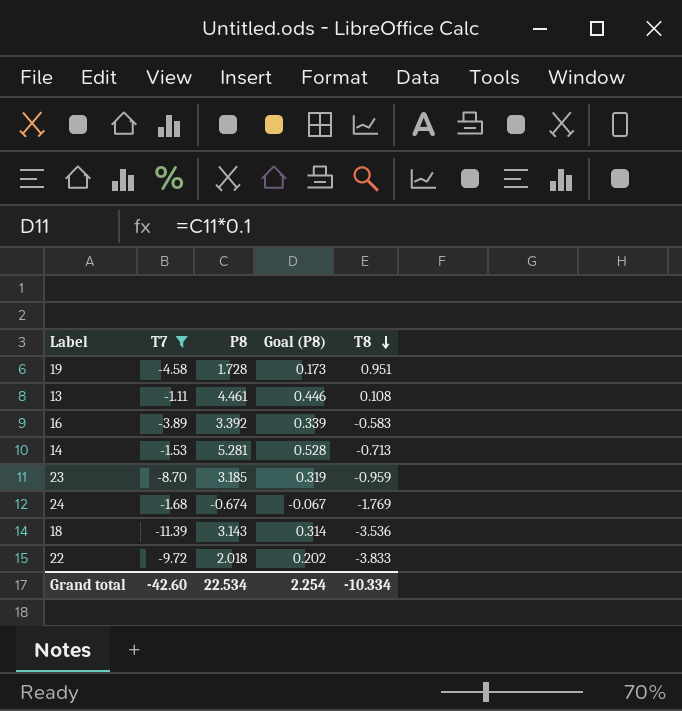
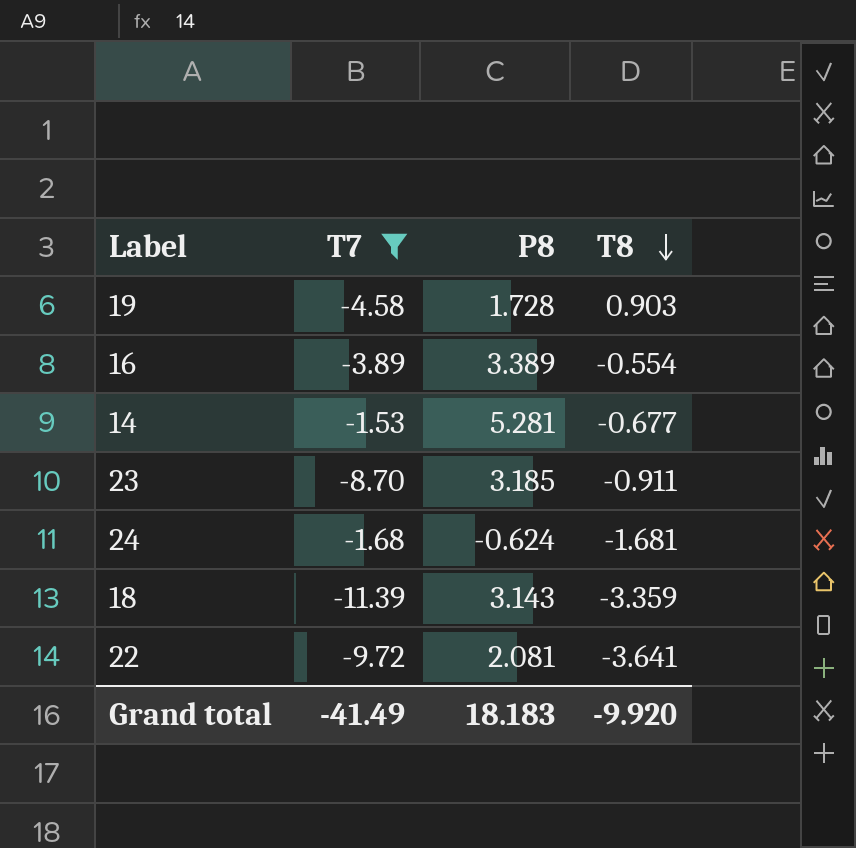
column Goal (P8) | formula: [P8] * 0.1 -> none
row 13: -1.11 | 4.461 | 0.446 | 0.108 -> none
19 | T8: 0.951 -> 0.903
16 | P8: 3.392 -> 3.389
16 | T8: -0.583 -> -0.554
14 | T8: -0.713 -> -0.677
23 | T8: -0.959 -> -0.911
24 | P8: -0.674 -> -0.624
24 | T8: -1.769 -> -1.681
18 | T8: -3.536 -> -3.359
22 | P8: 2.018 -> 2.081
22 | T8: -3.833 -> -3.641
Grand total | T7: -42.60 -> -41.49
Grand total | P8: 22.534 -> 18.183
Grand total | T8: -10.334 -> -9.920

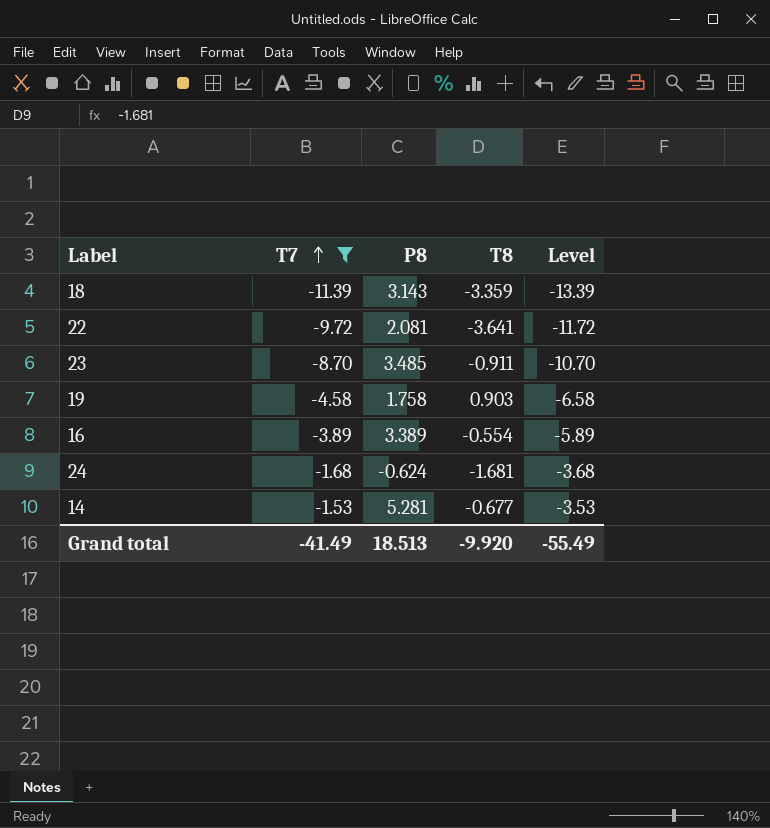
row order: T8 descending -> T7 ascending
column Level | formula: none -> [T7] - 2
23 | P8: 3.185 -> 3.485
19 | P8: 1.728 -> 1.758
Grand total | P8: 18.183 -> 18.513

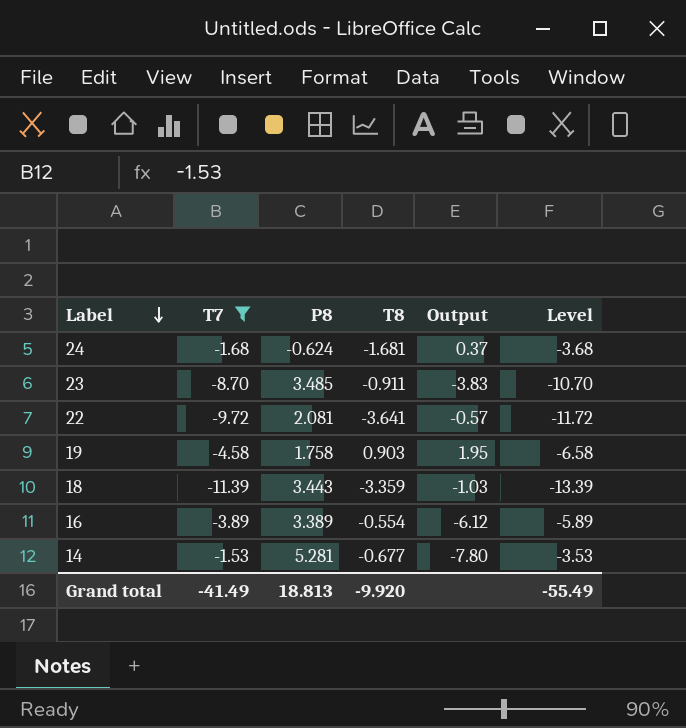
row order: T7 ascending -> Label descending
column Output | formula: none -> [P8] / [T8]
18 | P8: 3.143 -> 3.443
Grand total | P8: 18.513 -> 18.813

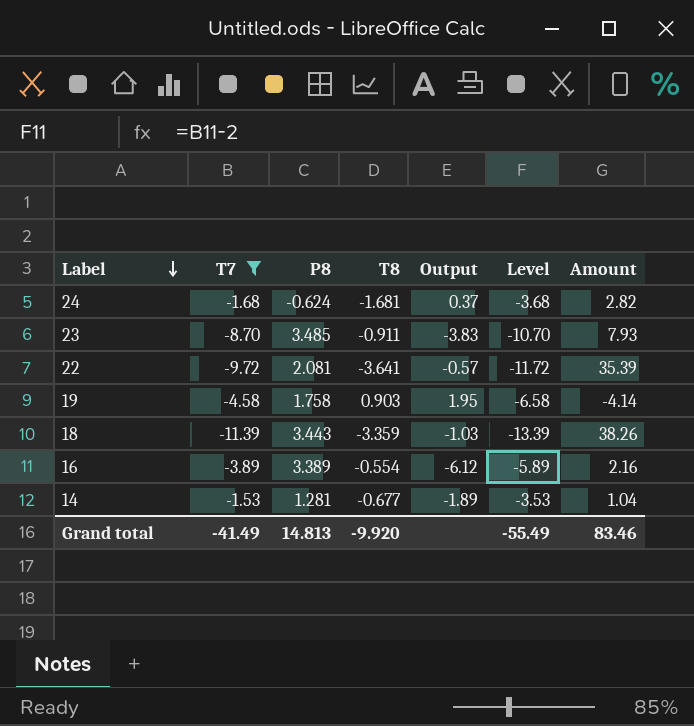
column Amount | formula: none -> [T7] * [T8]
14 | P8: 5.281 -> 1.281
14 | Output: -7.80 -> -1.89
Grand total | P8: 18.813 -> 14.813

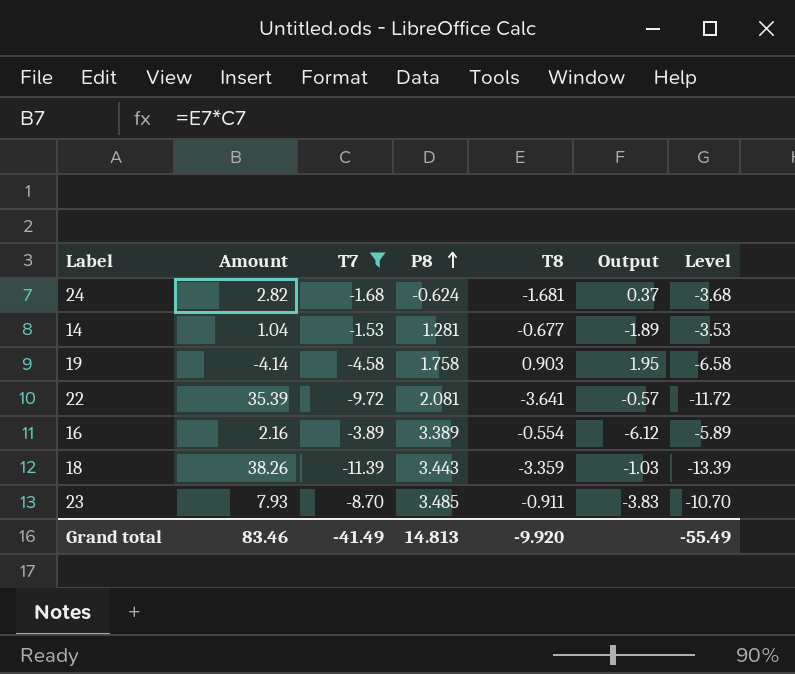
row order: Label descending -> P8 ascending
column Amount | position: 7 -> 2

